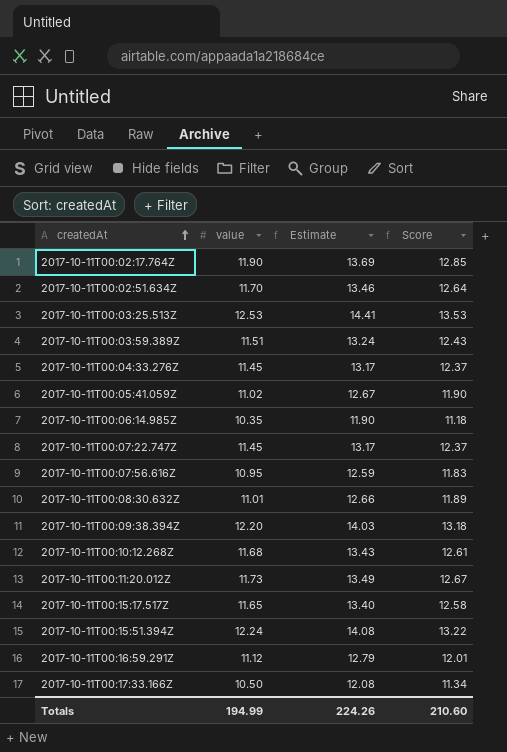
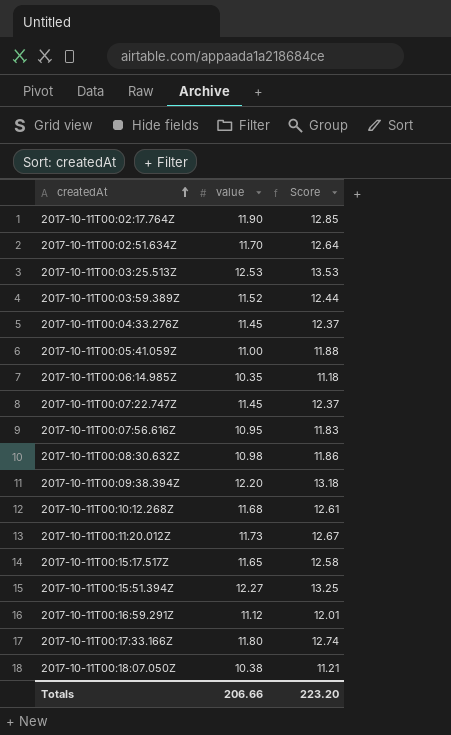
column Estimate | formula: [value] * 1.15 -> none
2017-10-11T00:03:59.389Z | value: 11.51 -> 11.52
2017-10-11T00:03:59.389Z | Score: 12.43 -> 12.44
2017-10-11T00:05:41.059Z | value: 11.02 -> 11.00
2017-10-11T00:05:41.059Z | Score: 11.90 -> 11.88
2017-10-11T00:08:30.632Z | value: 11.01 -> 10.98
2017-10-11T00:08:30.632Z | Score: 11.89 -> 11.86
2017-10-11T00:15:51.394Z | value: 12.24 -> 12.27
2017-10-11T00:15:51.394Z | Score: 13.22 -> 13.25
2017-10-11T00:17:33.166Z | value: 10.50 -> 11.80
2017-10-11T00:17:33.166Z | Score: 11.34 -> 12.74
row 2017-10-11T00:18:07.050Z: none -> 10.38 | 11.21
Totals | value: 194.99 -> 206.66
Totals | Score: 210.60 -> 223.20

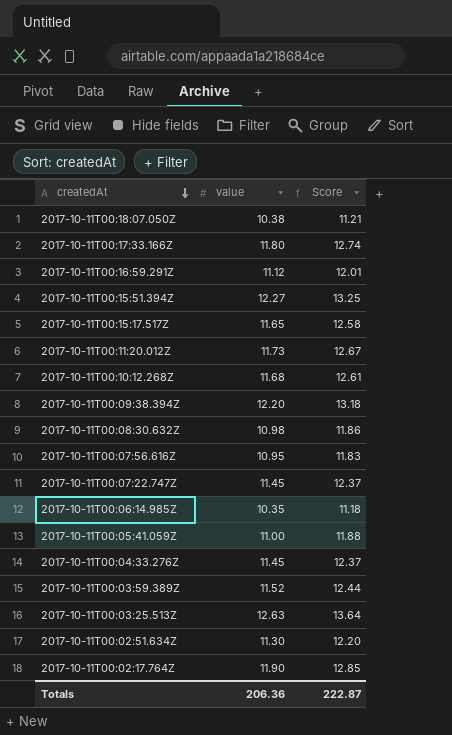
row order: createdAt ascending -> createdAt descending
2017-10-11T00:03:25.513Z | value: 12.53 -> 12.63
2017-10-11T00:03:25.513Z | Score: 13.53 -> 13.64
2017-10-11T00:02:51.634Z | value: 11.70 -> 11.30
2017-10-11T00:02:51.634Z | Score: 12.64 -> 12.20
Totals | value: 206.66 -> 206.36
Totals | Score: 223.20 -> 222.87

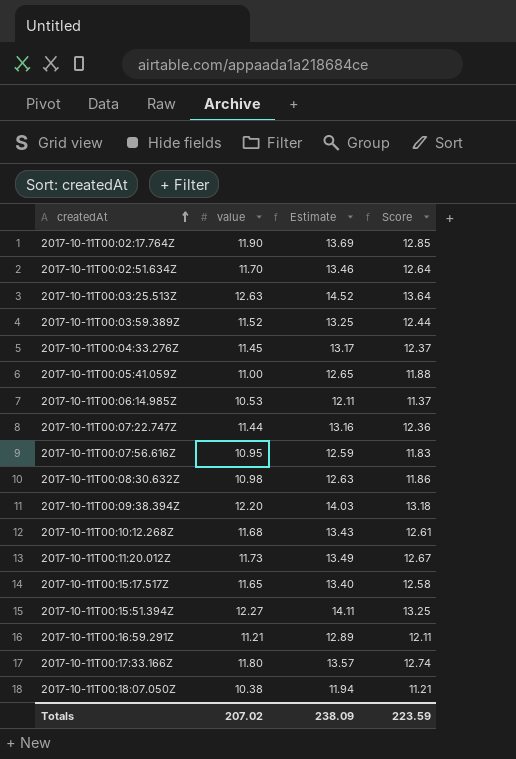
row order: createdAt descending -> createdAt ascending
column Estimate | formula: none -> [value] * 1.15
2017-10-11T00:02:51.634Z | value: 11.30 -> 11.70
2017-10-11T00:02:51.634Z | Score: 12.20 -> 12.64
2017-10-11T00:06:14.985Z | value: 10.35 -> 10.53
2017-10-11T00:06:14.985Z | Score: 11.18 -> 11.37
2017-10-11T00:07:22.747Z | value: 11.45 -> 11.44
2017-10-11T00:07:22.747Z | Score: 12.37 -> 12.36
2017-10-11T00:16:59.291Z | value: 11.12 -> 11.21
2017-10-11T00:16:59.291Z | Score: 12.01 -> 12.11
Totals | value: 206.36 -> 207.02
Totals | Score: 222.87 -> 223.59

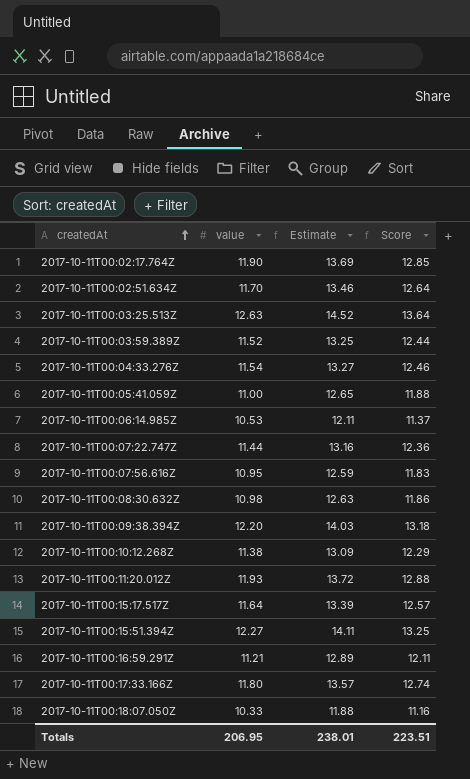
2017-10-11T00:04:33.276Z | value: 11.45 -> 11.54
2017-10-11T00:04:33.276Z | Estimate: 13.17 -> 13.27
2017-10-11T00:04:33.276Z | Score: 12.37 -> 12.46
2017-10-11T00:10:12.268Z | value: 11.68 -> 11.38
2017-10-11T00:10:12.268Z | Estimate: 13.43 -> 13.09
2017-10-11T00:10:12.268Z | Score: 12.61 -> 12.29
2017-10-11T00:11:20.012Z | value: 11.73 -> 11.93
2017-10-11T00:11:20.012Z | Estimate: 13.49 -> 13.72
2017-10-11T00:11:20.012Z | Score: 12.67 -> 12.88
2017-10-11T00:15:17.517Z | value: 11.65 -> 11.64
2017-10-11T00:15:17.517Z | Estimate: 13.40 -> 13.39
2017-10-11T00:15:17.517Z | Score: 12.58 -> 12.57
2017-10-11T00:18:07.050Z | value: 10.38 -> 10.33
2017-10-11T00:18:07.050Z | Estimate: 11.94 -> 11.88
2017-10-11T00:18:07.050Z | Score: 11.21 -> 11.16
Totals | value: 207.02 -> 206.95
Totals | Estimate: 238.09 -> 238.01
Totals | Score: 223.59 -> 223.51

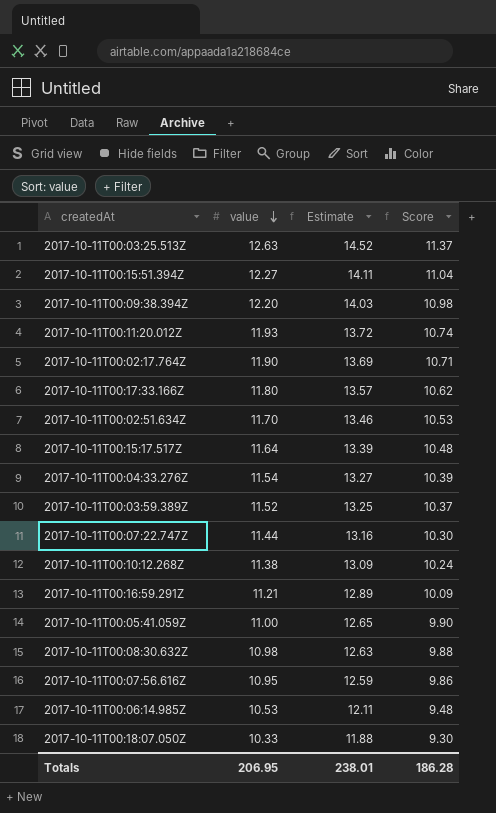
row order: createdAt ascending -> value descending
column Score | formula: [value] * 1.08 -> [value] * 0.9
Totals | Score: 223.51 -> 186.28

